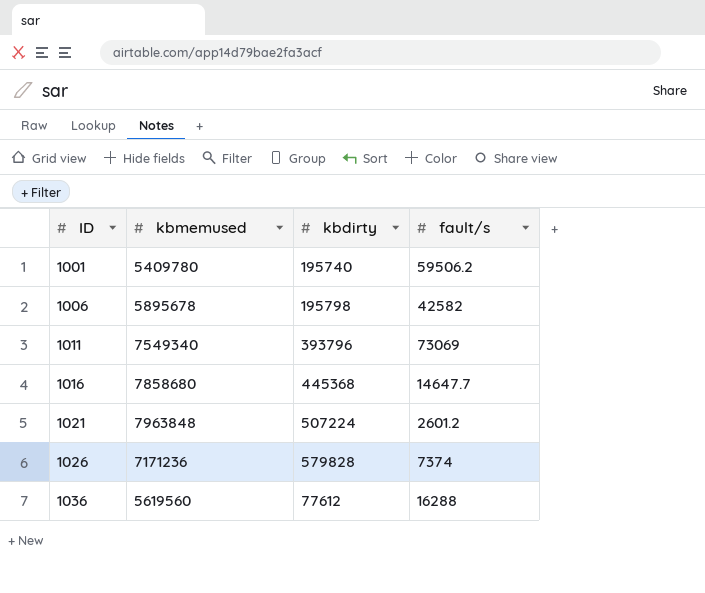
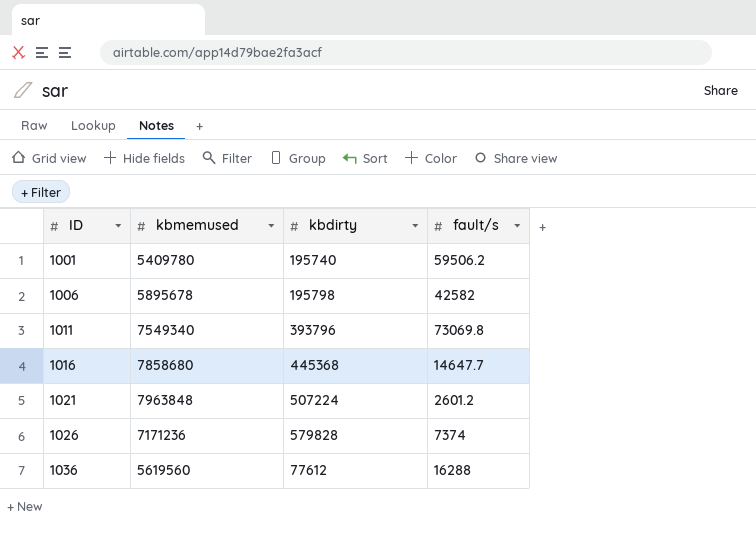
1011 | fault/s: 73069 -> 73069.8

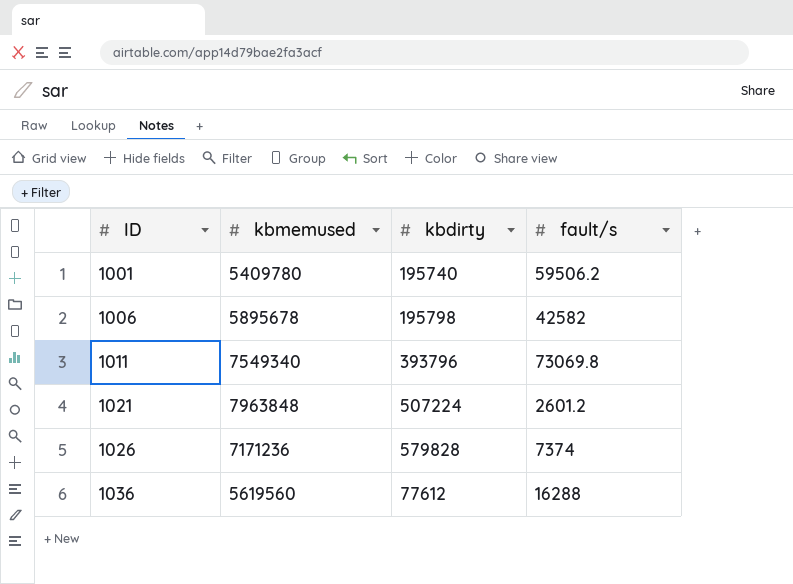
row 1016: 7858680 | 445368 | 14647.7 -> none

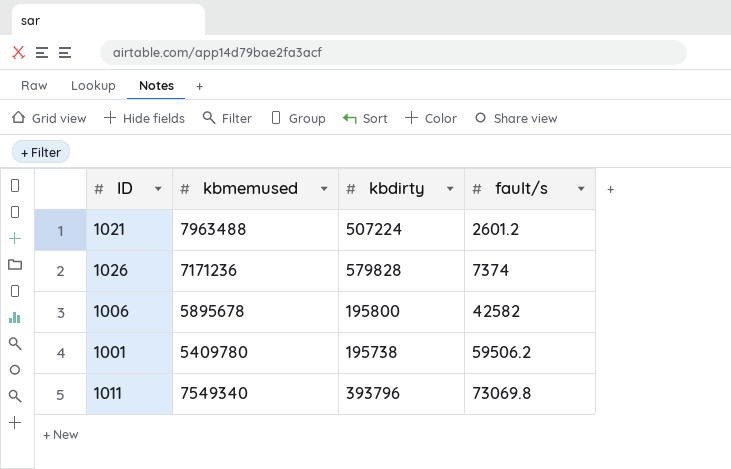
row order: ID ascending -> fault/s ascending
row 1036: 5619560 | 77612 | 16288 -> none
1021 | kbmemused: 7963848 -> 7963488
1006 | kbdirty: 195798 -> 195800
1001 | kbdirty: 195740 -> 195738

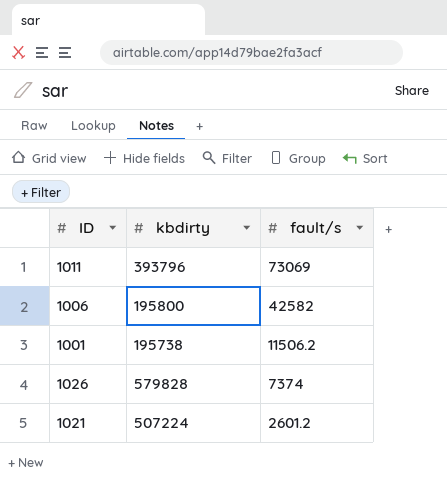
row order: fault/s ascending -> fault/s descending
column kbmemused | position: 2 -> none
1011 | fault/s: 73069.8 -> 73069
1001 | fault/s: 59506.2 -> 11506.2

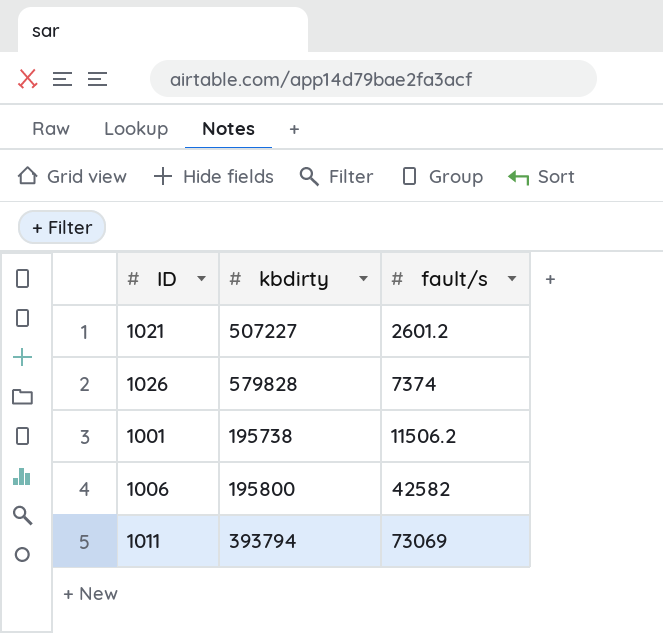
row order: fault/s descending -> fault/s ascending
1021 | kbdirty: 507224 -> 507227
1011 | kbdirty: 393796 -> 393794

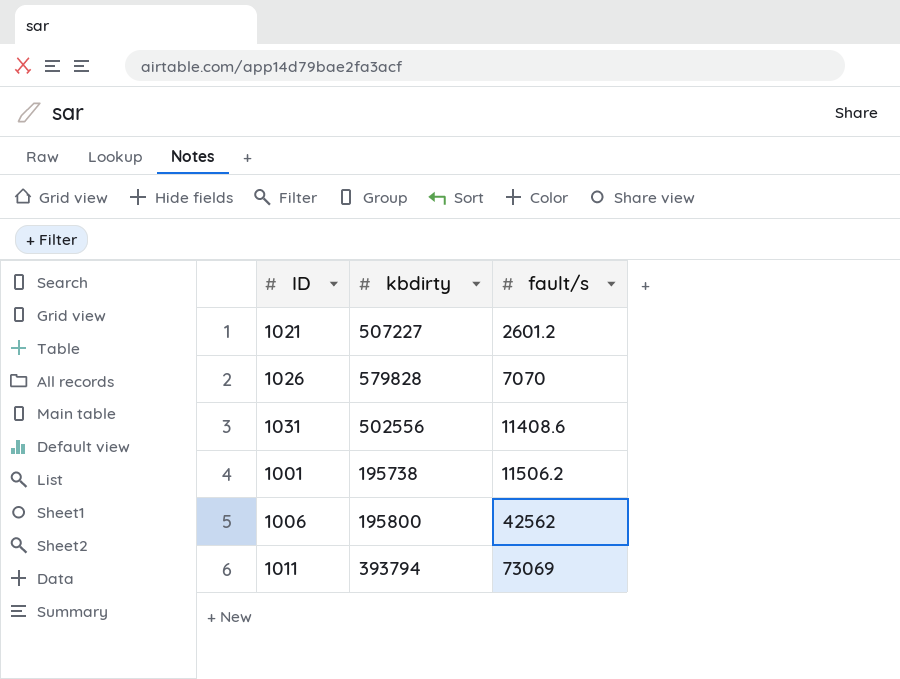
1026 | fault/s: 7374 -> 7070
row 1031: none -> 502556 | 11408.6
1006 | fault/s: 42582 -> 42562

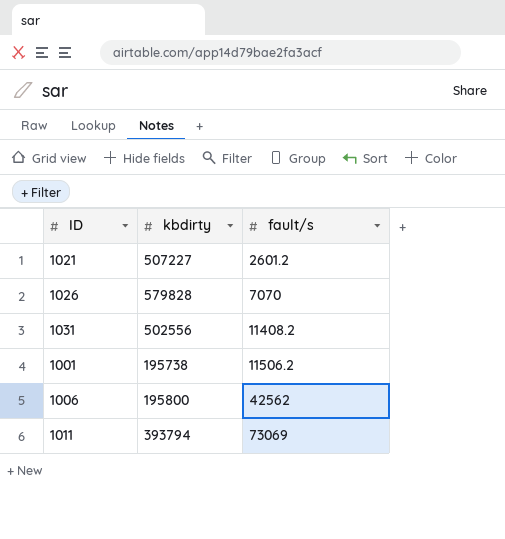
1031 | fault/s: 11408.6 -> 11408.2

